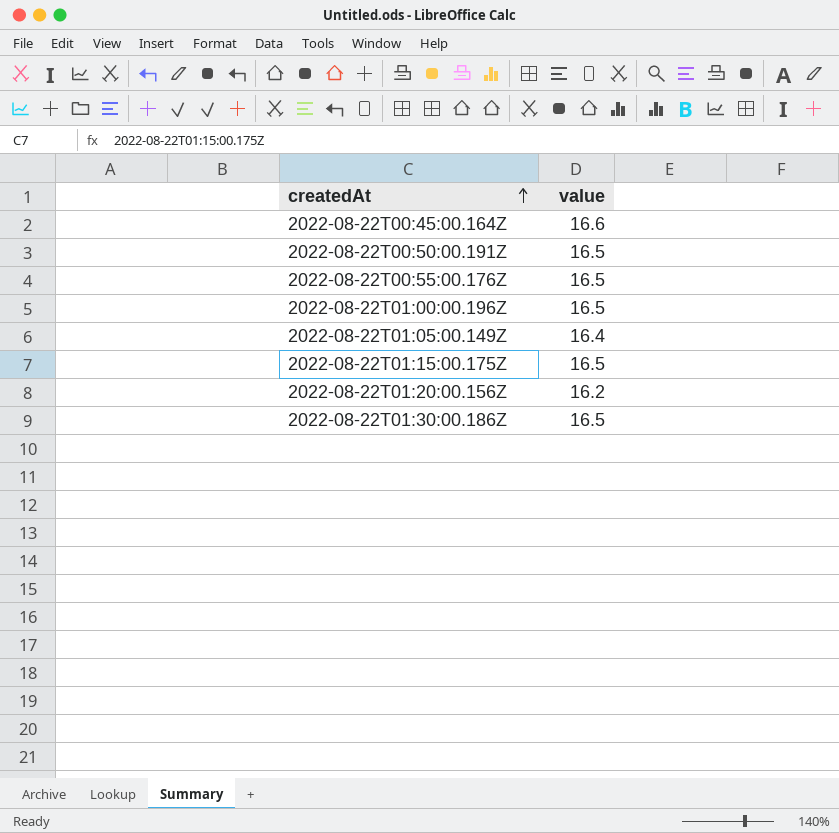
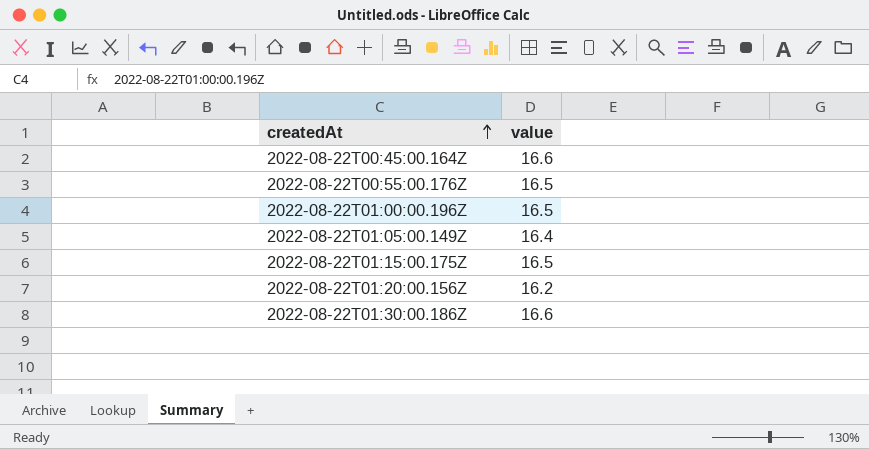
row 2022-08-22T00:50:00.191Z: 16.5 -> none
2022-08-22T01:30:00.186Z | value: 16.5 -> 16.6

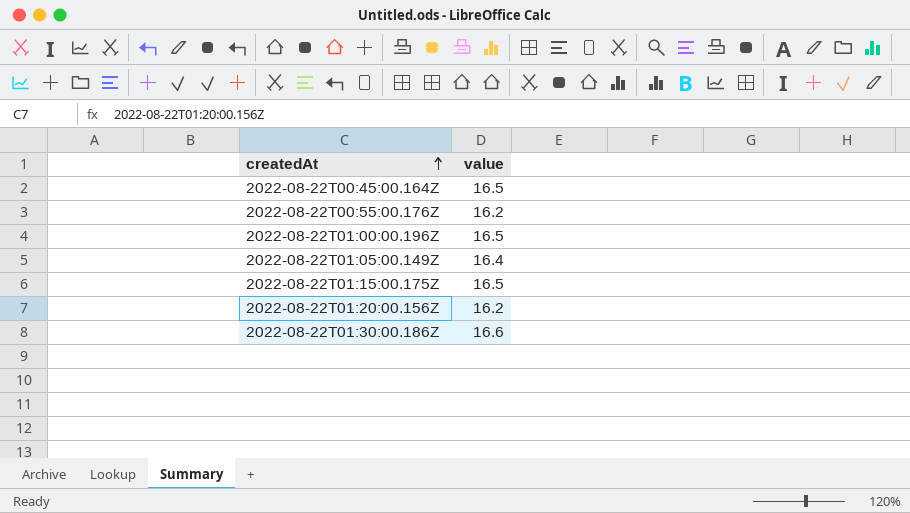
2022-08-22T00:45:00.164Z | value: 16.6 -> 16.5
2022-08-22T00:55:00.176Z | value: 16.5 -> 16.2

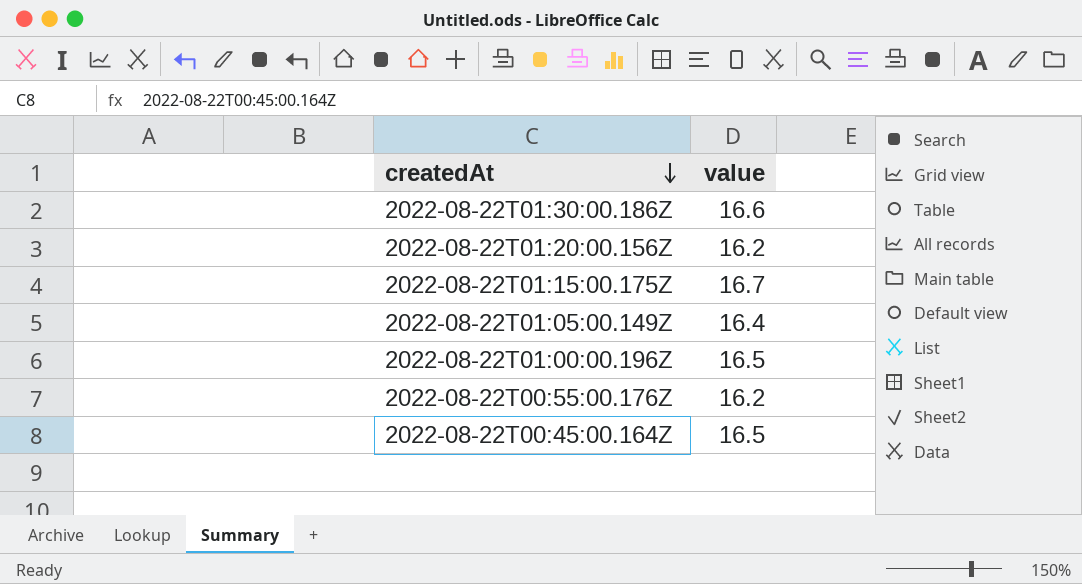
row order: createdAt ascending -> createdAt descending
2022-08-22T01:15:00.175Z | value: 16.5 -> 16.7

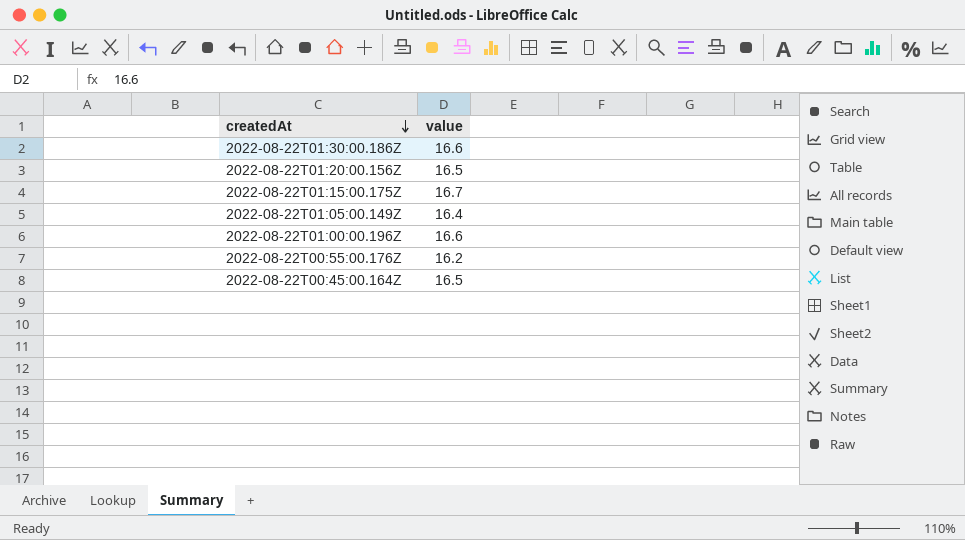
2022-08-22T01:20:00.156Z | value: 16.2 -> 16.5
2022-08-22T01:00:00.196Z | value: 16.5 -> 16.6

